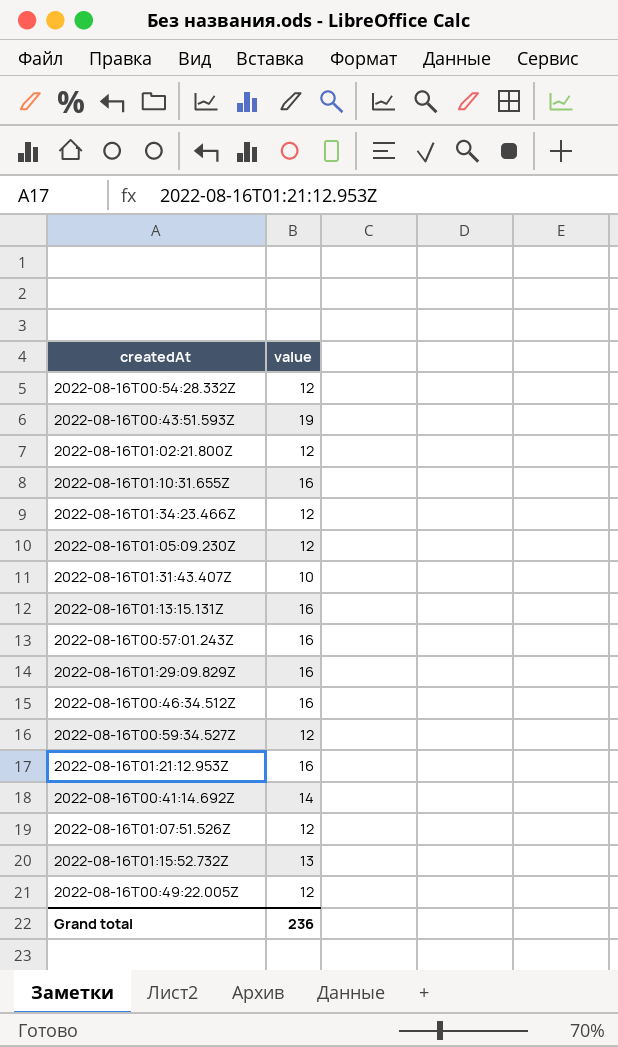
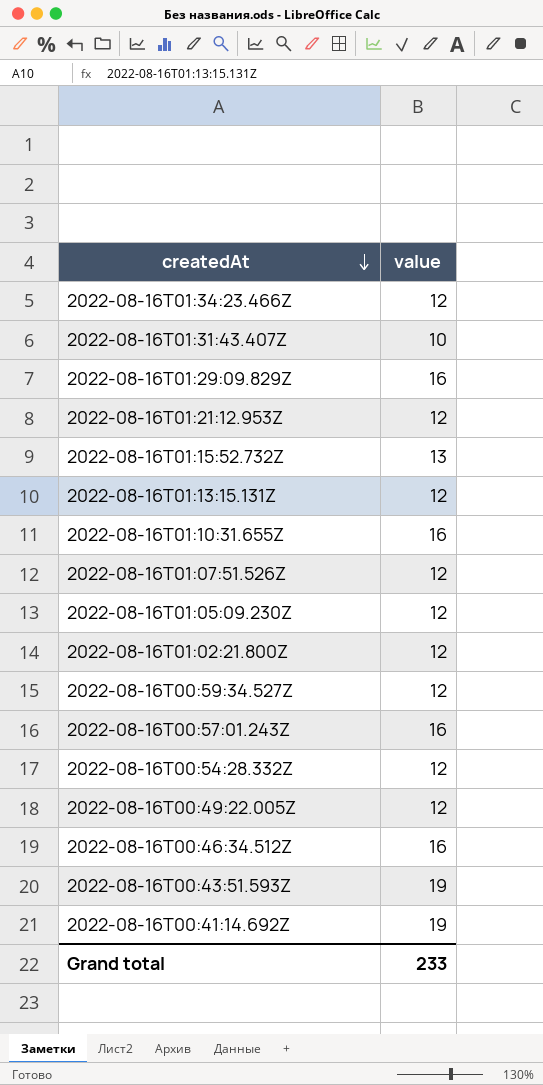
row order: none -> createdAt descending
2022-08-16T01:21:12.953Z | value: 16 -> 12
2022-08-16T01:13:15.131Z | value: 16 -> 12
2022-08-16T00:41:14.692Z | value: 14 -> 19
Grand total | value: 236 -> 233

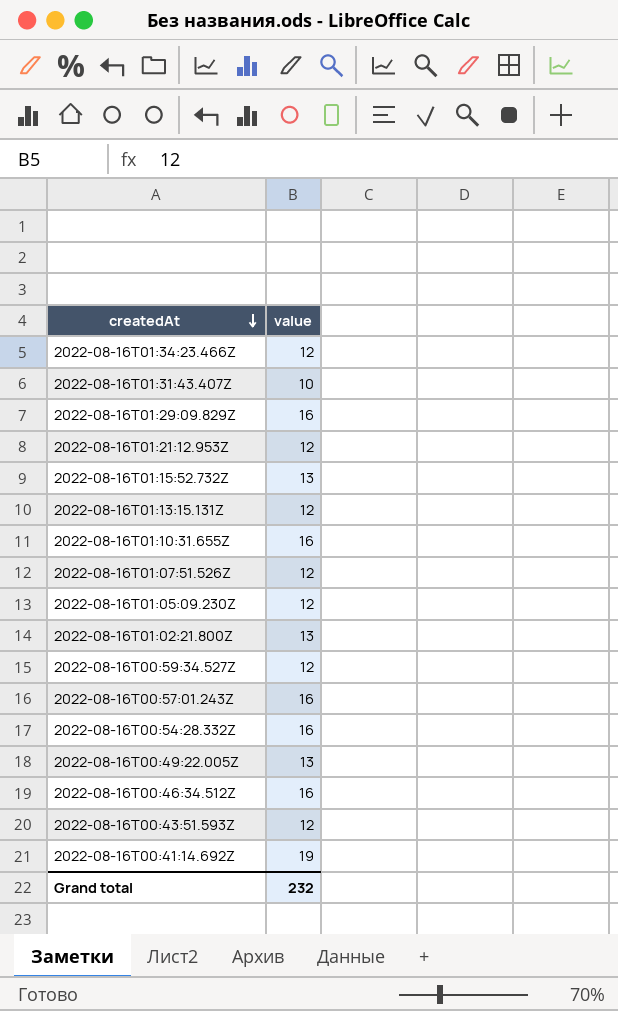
2022-08-16T01:02:21.800Z | value: 12 -> 13
2022-08-16T00:54:28.332Z | value: 12 -> 16
2022-08-16T00:49:22.005Z | value: 12 -> 13
2022-08-16T00:43:51.593Z | value: 19 -> 12
Grand total | value: 233 -> 232

